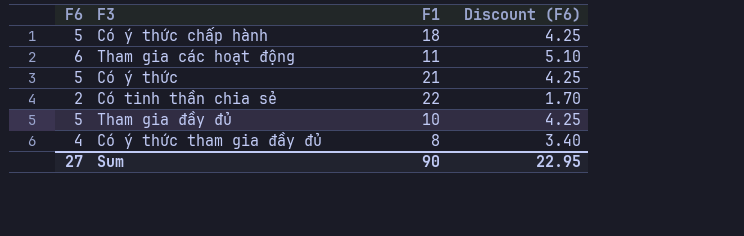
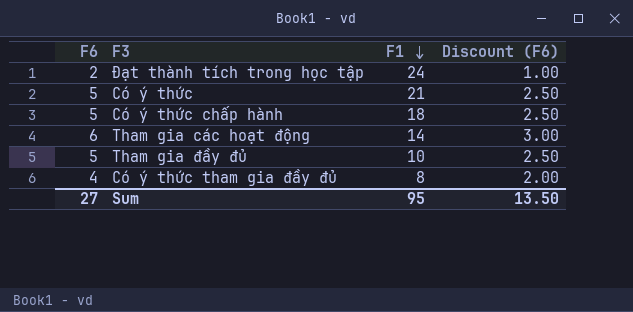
row order: none -> F1 descending
column Discount (F6) | formula: [F6] * 0.85 -> [F6] * 0.5
row Có tinh thần chia sẻ: 2 | 22 | 1.70 -> none
row Đạt thành tích trong học tập: none -> 2 | 24 | 1.00
Tham gia các hoạt động | F1: 11 -> 14
Sum | F1: 90 -> 95
Sum | Discount (F6): 22.95 -> 13.50

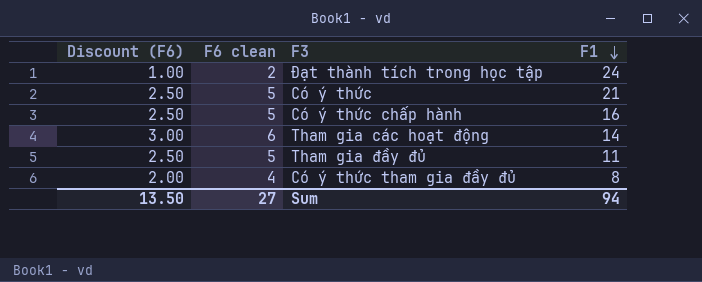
column Discount (F6) | position: 4 -> 1
column name: F6 -> F6 clean
Có ý thức chấp hành | F1: 18 -> 16
Tham gia đầy đủ | F1: 10 -> 11
Sum | F1: 95 -> 94

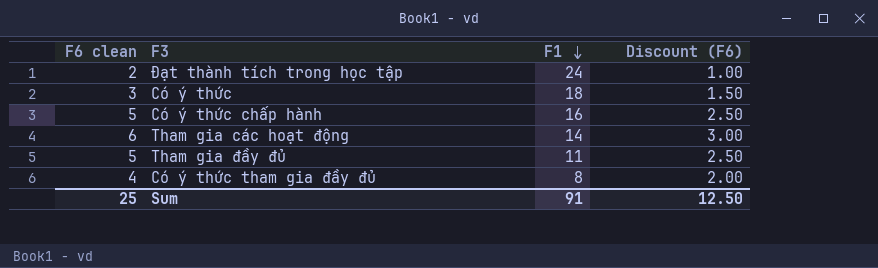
column Discount (F6) | position: 1 -> 4
Có ý thức | F6 clean: 5 -> 3
Có ý thức | F1: 21 -> 18
Có ý thức | Discount (F6): 2.50 -> 1.50
Sum | F6 clean: 27 -> 25
Sum | F1: 94 -> 91
Sum | Discount (F6): 13.50 -> 12.50

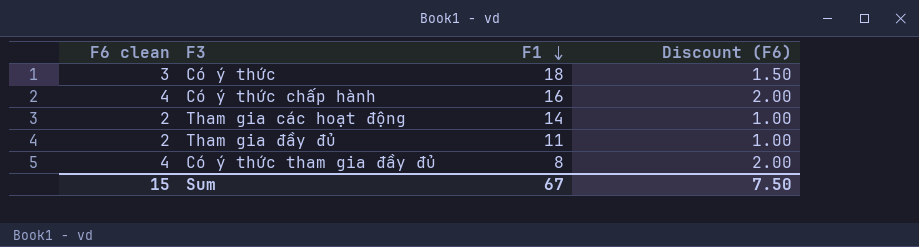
row Đạt thành tích trong học tập: 2 | 24 | 1.00 -> none
Có ý thức chấp hành | F6 clean: 5 -> 4
Có ý thức chấp hành | Discount (F6): 2.50 -> 2.00
Tham gia các hoạt động | F6 clean: 6 -> 2
Tham gia các hoạt động | Discount (F6): 3.00 -> 1.00
Tham gia đầy đủ | F6 clean: 5 -> 2
Tham gia đầy đủ | Discount (F6): 2.50 -> 1.00
Sum | F6 clean: 25 -> 15
Sum | F1: 91 -> 67
Sum | Discount (F6): 12.50 -> 7.50

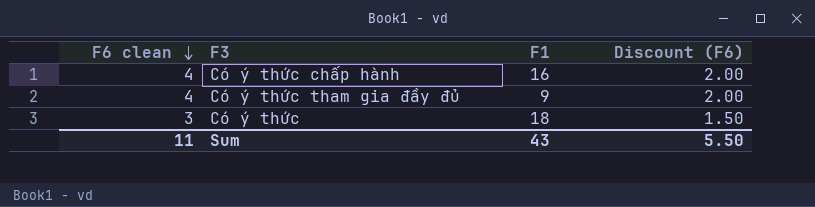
row order: F1 descending -> F6 clean descending
row Tham gia các hoạt động: 2 | 14 | 1.00 -> none
row Tham gia đầy đủ: 2 | 11 | 1.00 -> none
Có ý thức tham gia đầy đủ | F1: 8 -> 9
Sum | F6 clean: 15 -> 11
Sum | F1: 67 -> 43
Sum | Discount (F6): 7.50 -> 5.50

